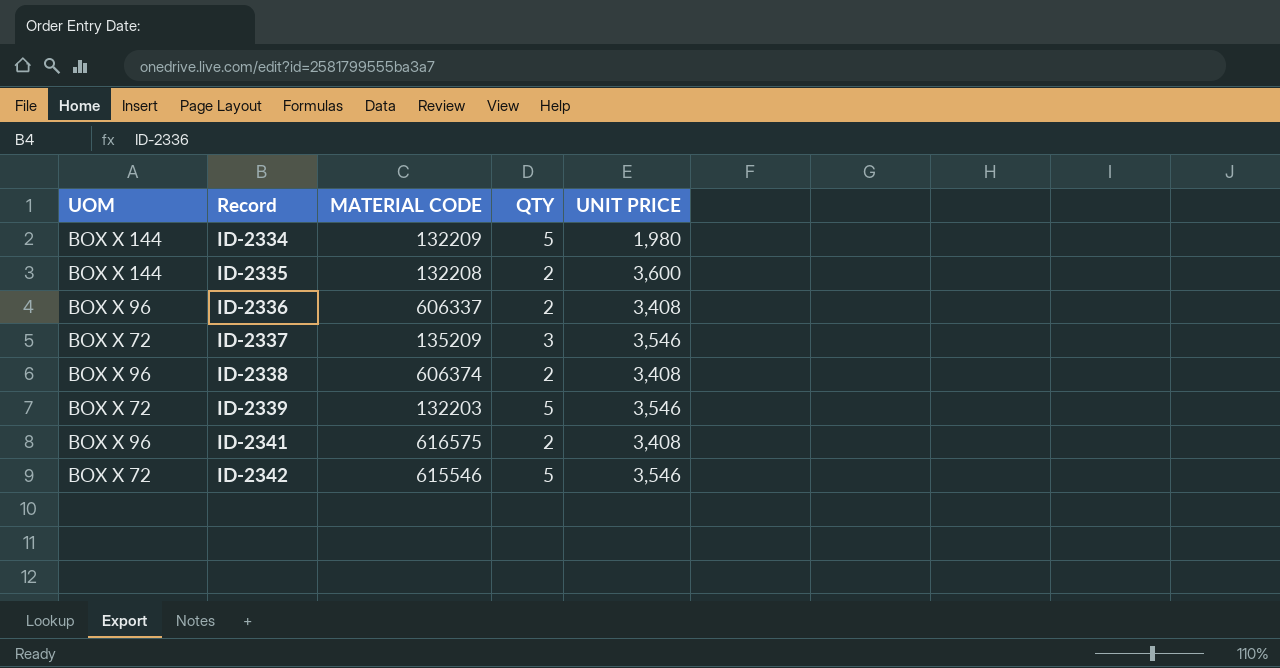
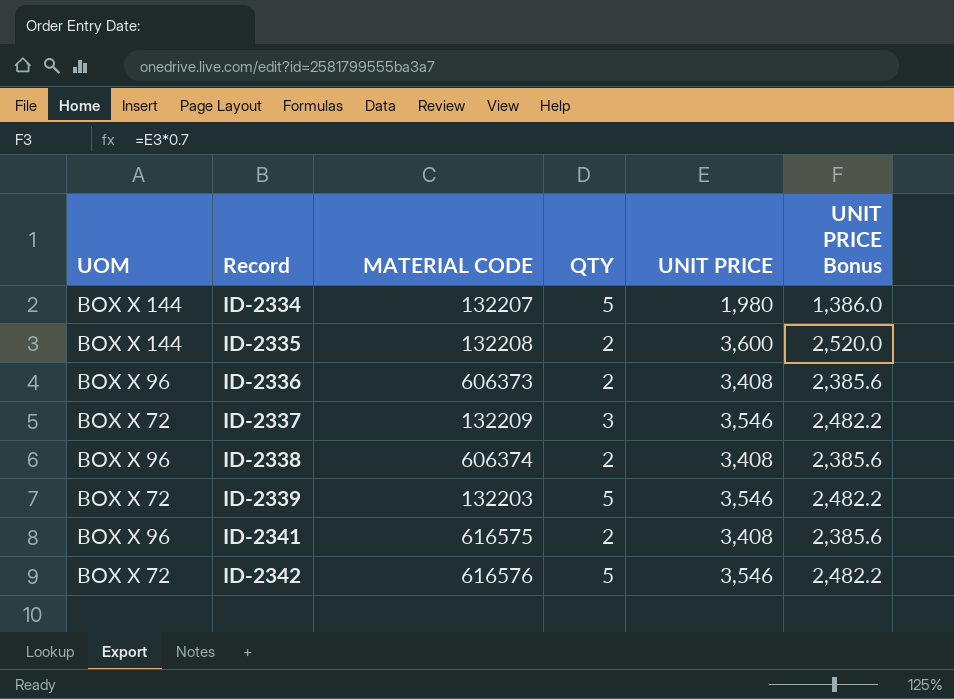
column UNIT PRICE Bonus | formula: none -> [UNIT PRICE] * 0.7
ID-2334 | MATERIAL CODE: 132209 -> 132207
ID-2336 | MATERIAL CODE: 606337 -> 606373
ID-2337 | MATERIAL CODE: 135209 -> 132209
ID-2342 | MATERIAL CODE: 615546 -> 616576

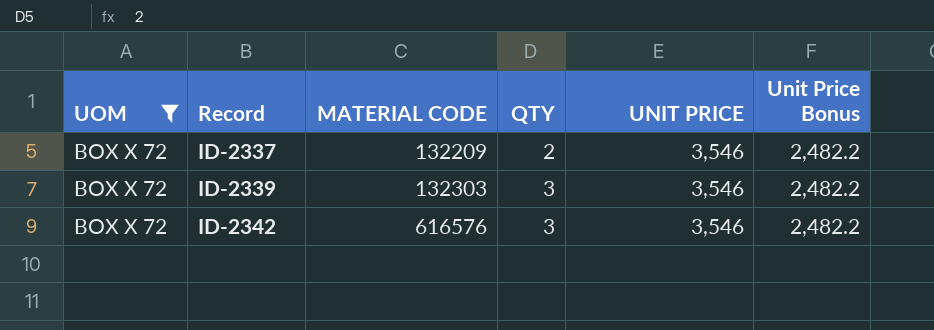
filter: none -> UOM = BOX X 72
column name: UNIT PRICE Bonus -> Unit Price Bonus
ID-2337 | QTY: 3 -> 2
ID-2339 | MATERIAL CODE: 132203 -> 132303
ID-2339 | QTY: 5 -> 3
ID-2342 | QTY: 5 -> 3

